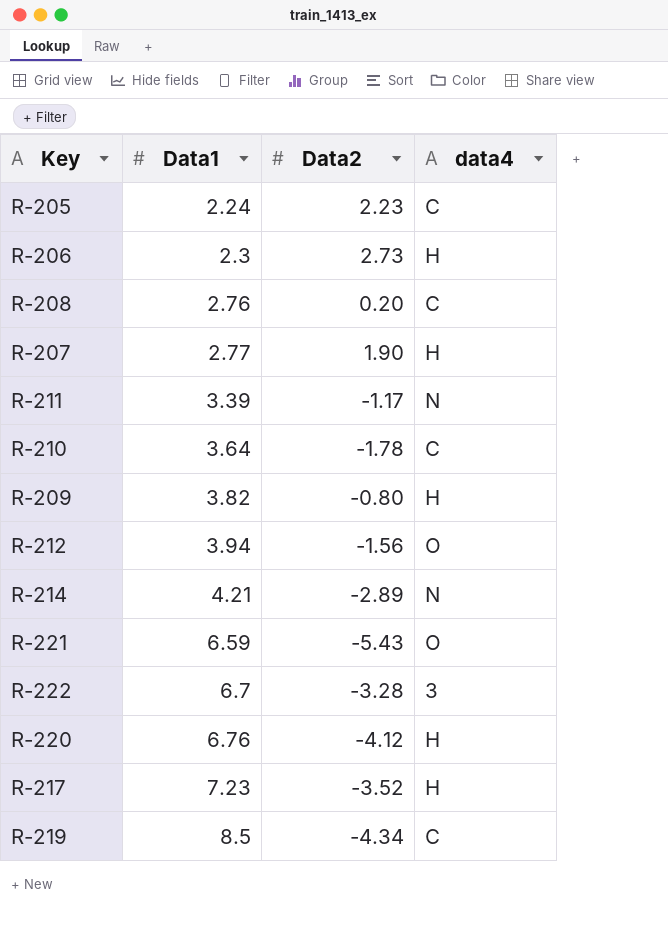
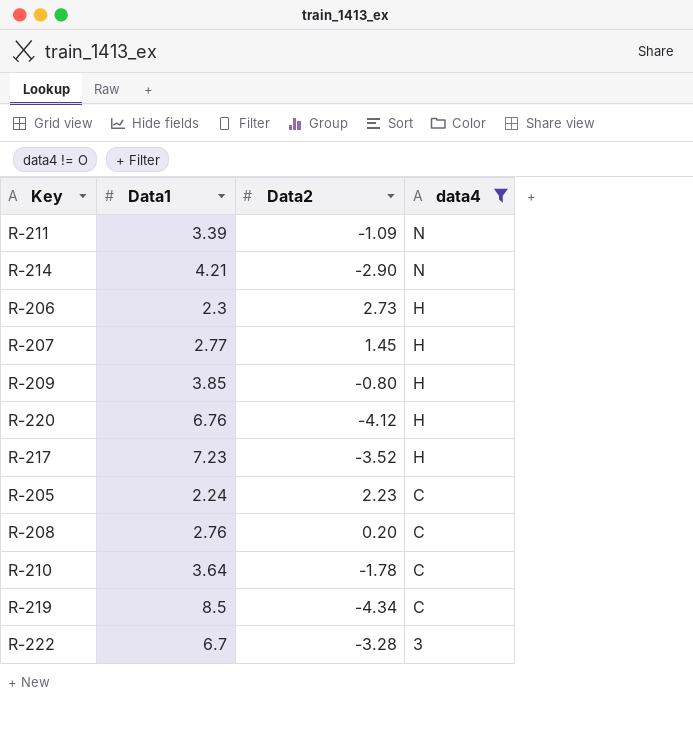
filter: none -> data4 != O
row order: Data1 ascending -> data4 descending
R-211 | Data2: -1.17 -> -1.09
R-214 | Data2: -2.89 -> -2.90
R-207 | Data2: 1.90 -> 1.45
R-209 | Data1: 3.82 -> 3.85

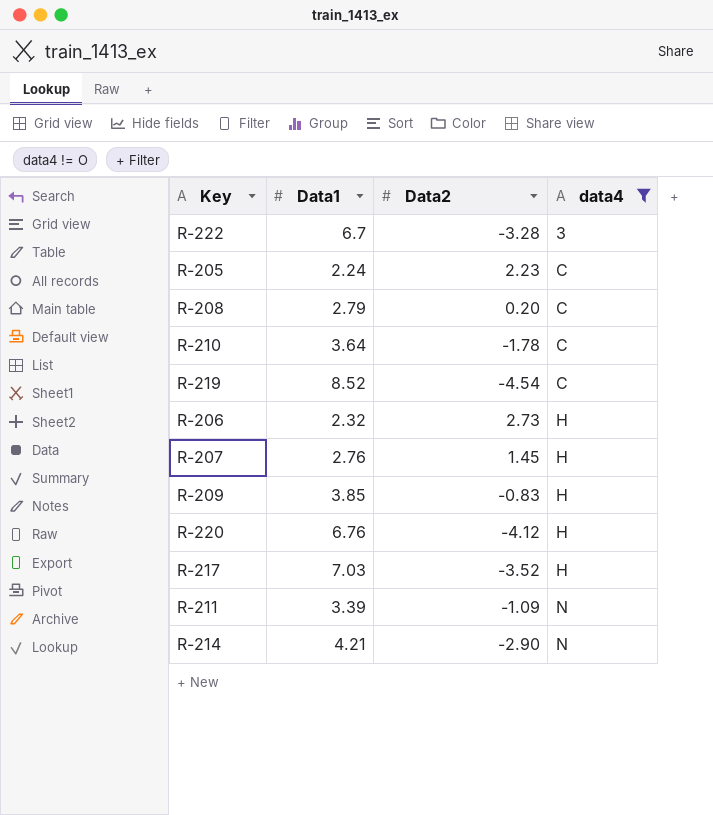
row order: data4 descending -> data4 ascending
R-208 | Data1: 2.76 -> 2.79
R-219 | Data1: 8.5 -> 8.52
R-219 | Data2: -4.34 -> -4.54
R-206 | Data1: 2.3 -> 2.32
R-207 | Data1: 2.77 -> 2.76
R-209 | Data2: -0.80 -> -0.83
R-217 | Data1: 7.23 -> 7.03

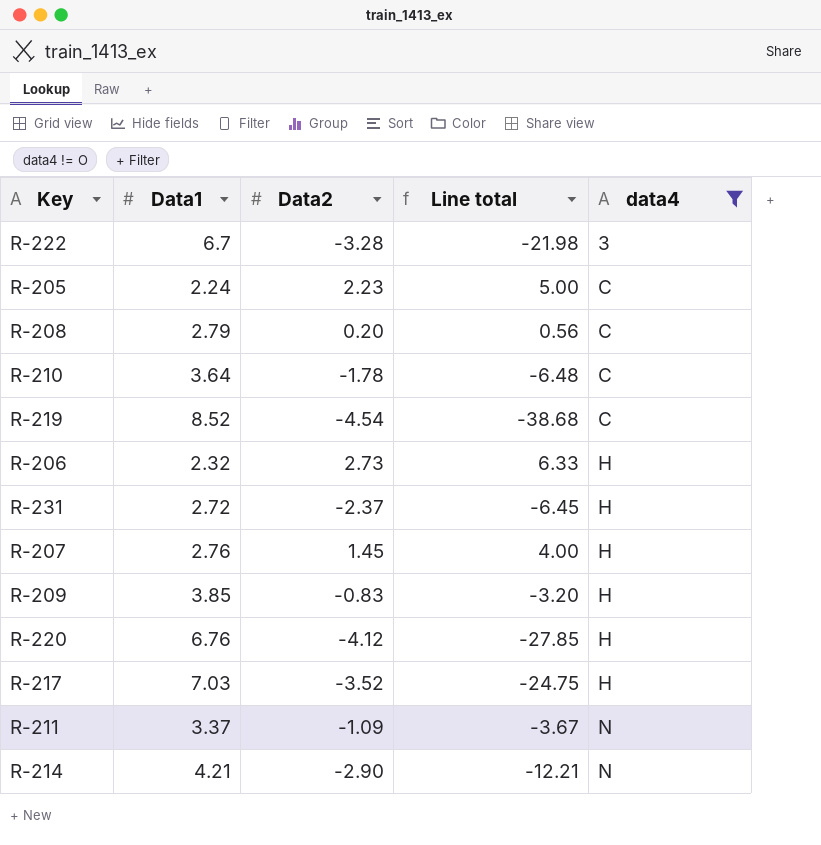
column Line total | formula: none -> [Data1] * [Data2]
row R-231: none -> 2.72 | -2.37 | -6.45 | H
R-211 | Data1: 3.39 -> 3.37

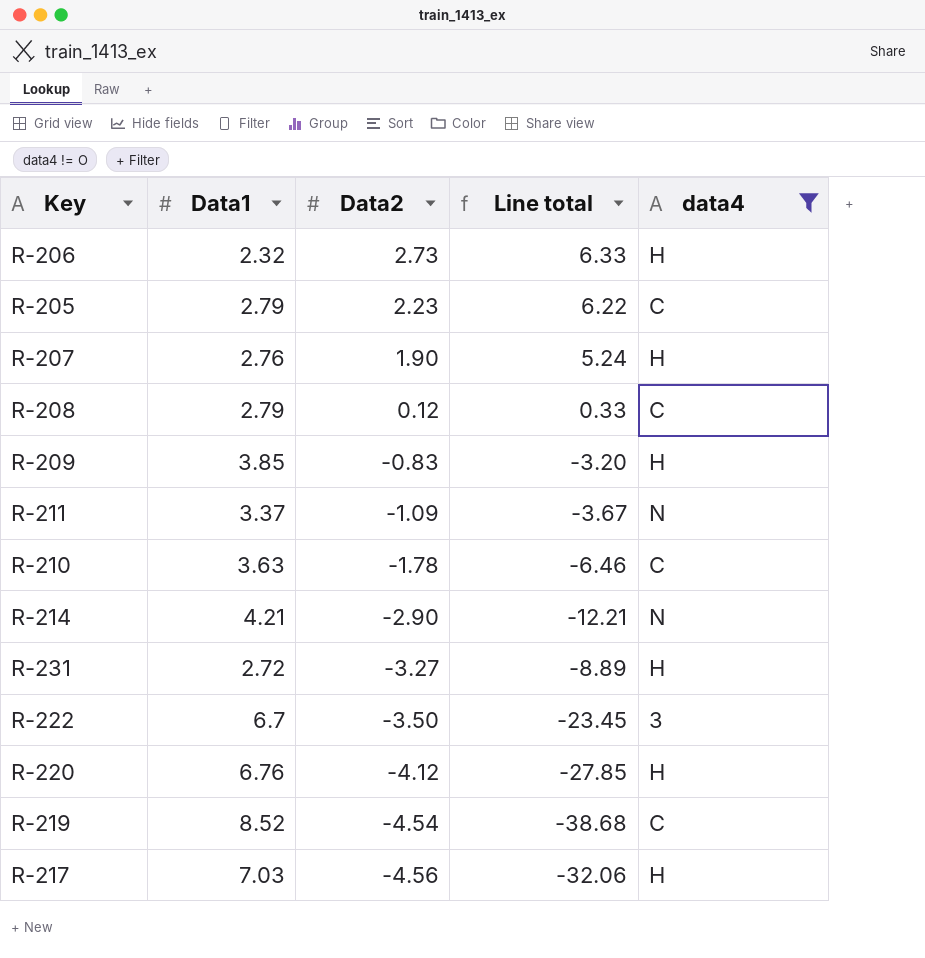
row order: data4 ascending -> Data2 descending
R-205 | Data1: 2.24 -> 2.79
R-205 | Line total: 5.00 -> 6.22
R-207 | Data2: 1.45 -> 1.90
R-207 | Line total: 4.00 -> 5.24
R-208 | Data2: 0.20 -> 0.12
R-208 | Line total: 0.56 -> 0.33
R-210 | Data1: 3.64 -> 3.63
R-210 | Line total: -6.48 -> -6.46
R-231 | Data2: -2.37 -> -3.27
R-231 | Line total: -6.45 -> -8.89
R-222 | Data2: -3.28 -> -3.50
R-222 | Line total: -21.98 -> -23.45
R-217 | Data2: -3.52 -> -4.56
R-217 | Line total: -24.75 -> -32.06

